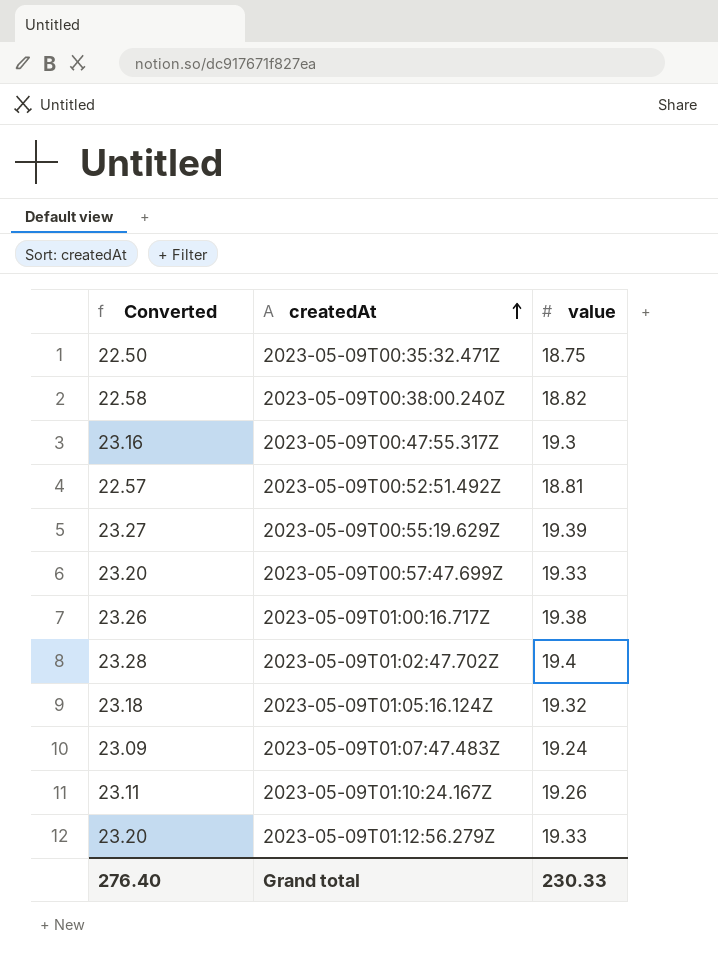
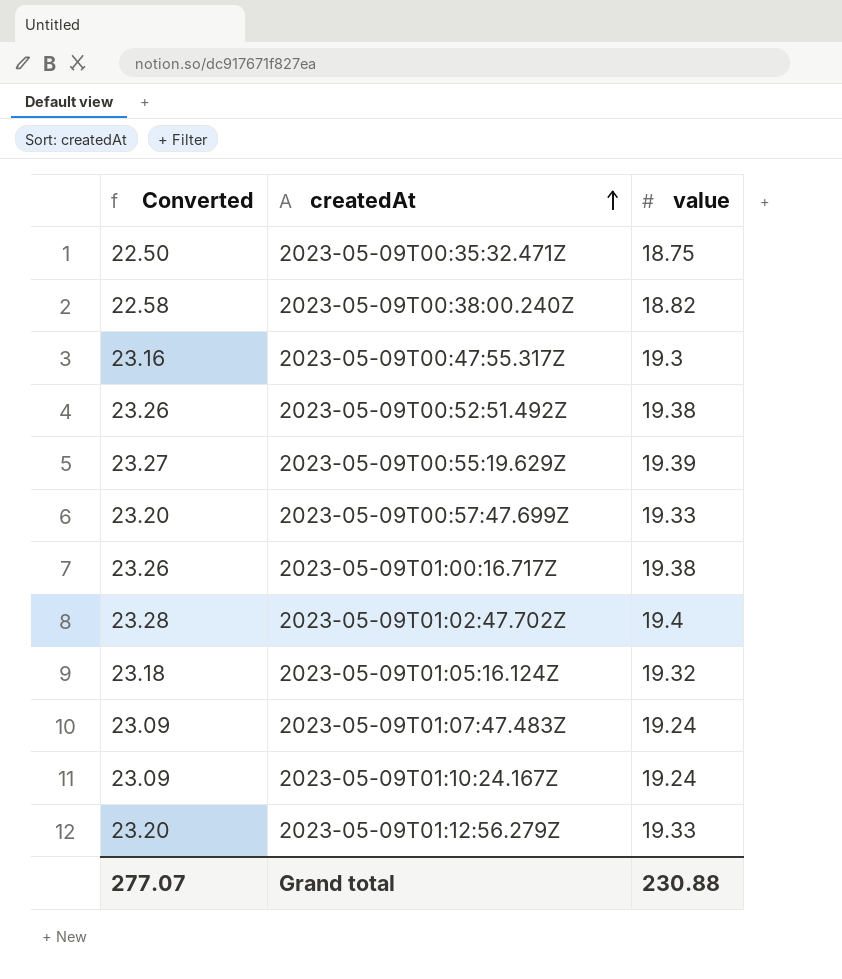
2023-05-09T00:52:51.492Z | Converted: 22.57 -> 23.26
2023-05-09T00:52:51.492Z | value: 18.81 -> 19.38
2023-05-09T01:10:24.167Z | Converted: 23.11 -> 23.09
2023-05-09T01:10:24.167Z | value: 19.26 -> 19.24
Grand total | Converted: 276.40 -> 277.07
Grand total | value: 230.33 -> 230.88

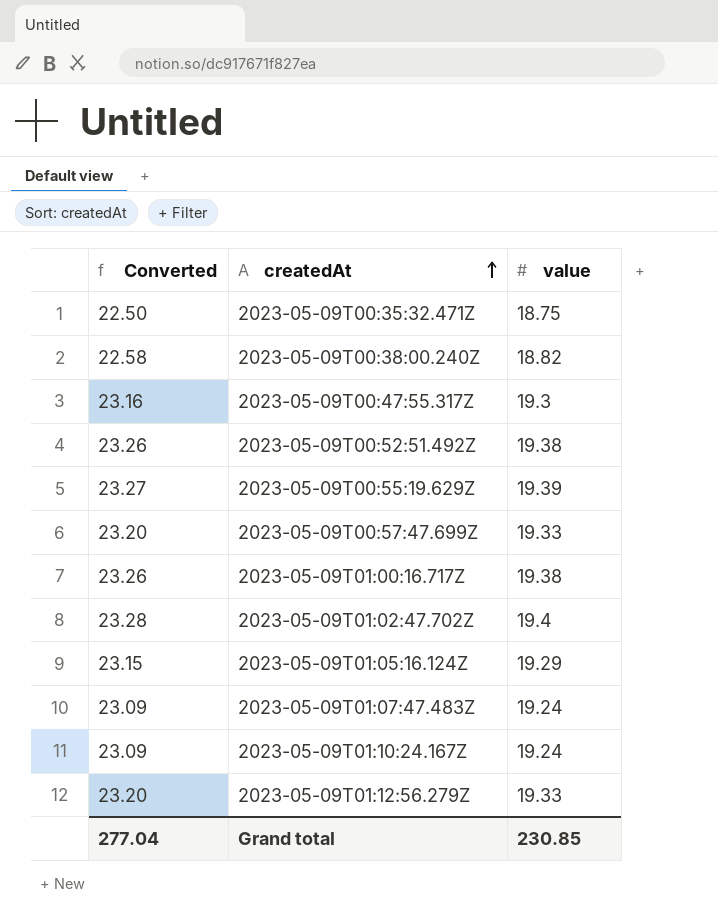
2023-05-09T01:05:16.124Z | Converted: 23.18 -> 23.15
2023-05-09T01:05:16.124Z | value: 19.32 -> 19.29
Grand total | Converted: 277.07 -> 277.04
Grand total | value: 230.88 -> 230.85

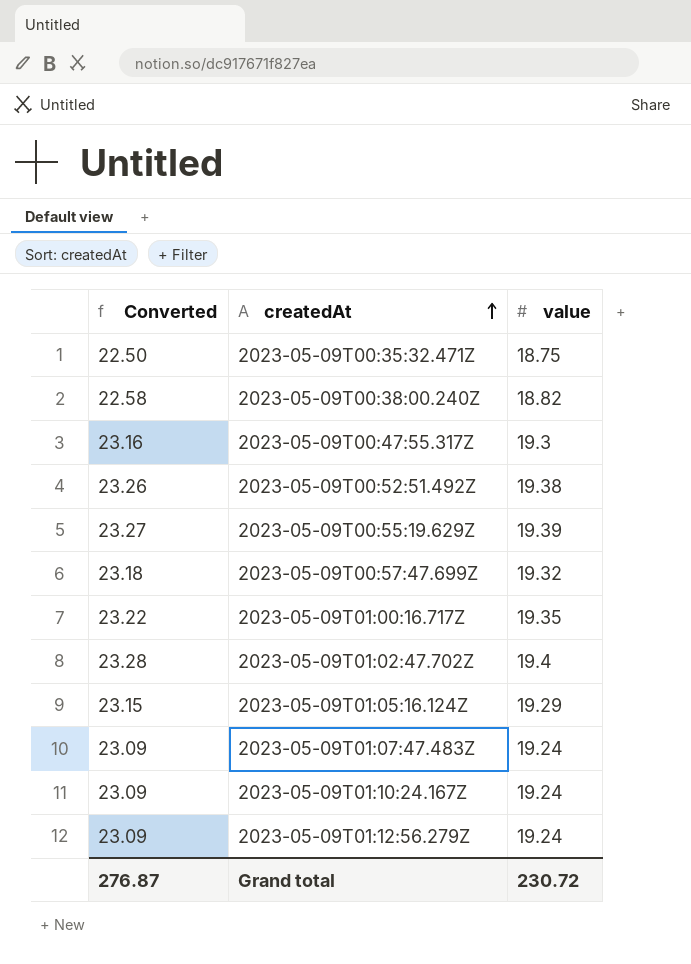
2023-05-09T00:57:47.699Z | Converted: 23.20 -> 23.18
2023-05-09T00:57:47.699Z | value: 19.33 -> 19.32
2023-05-09T01:00:16.717Z | Converted: 23.26 -> 23.22
2023-05-09T01:00:16.717Z | value: 19.38 -> 19.35
2023-05-09T01:12:56.279Z | Converted: 23.20 -> 23.09
2023-05-09T01:12:56.279Z | value: 19.33 -> 19.24
Grand total | Converted: 277.04 -> 276.87
Grand total | value: 230.85 -> 230.72

